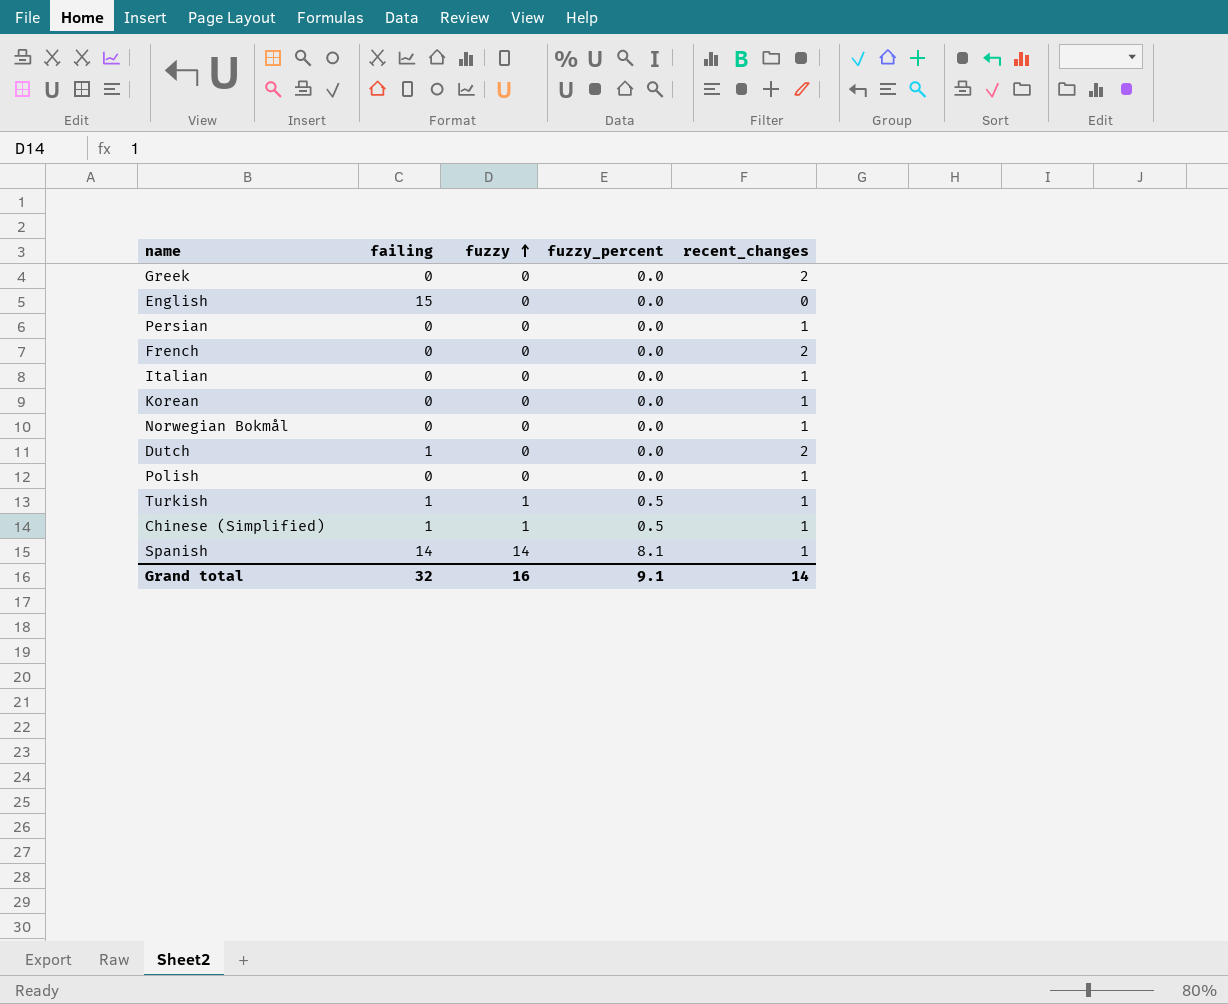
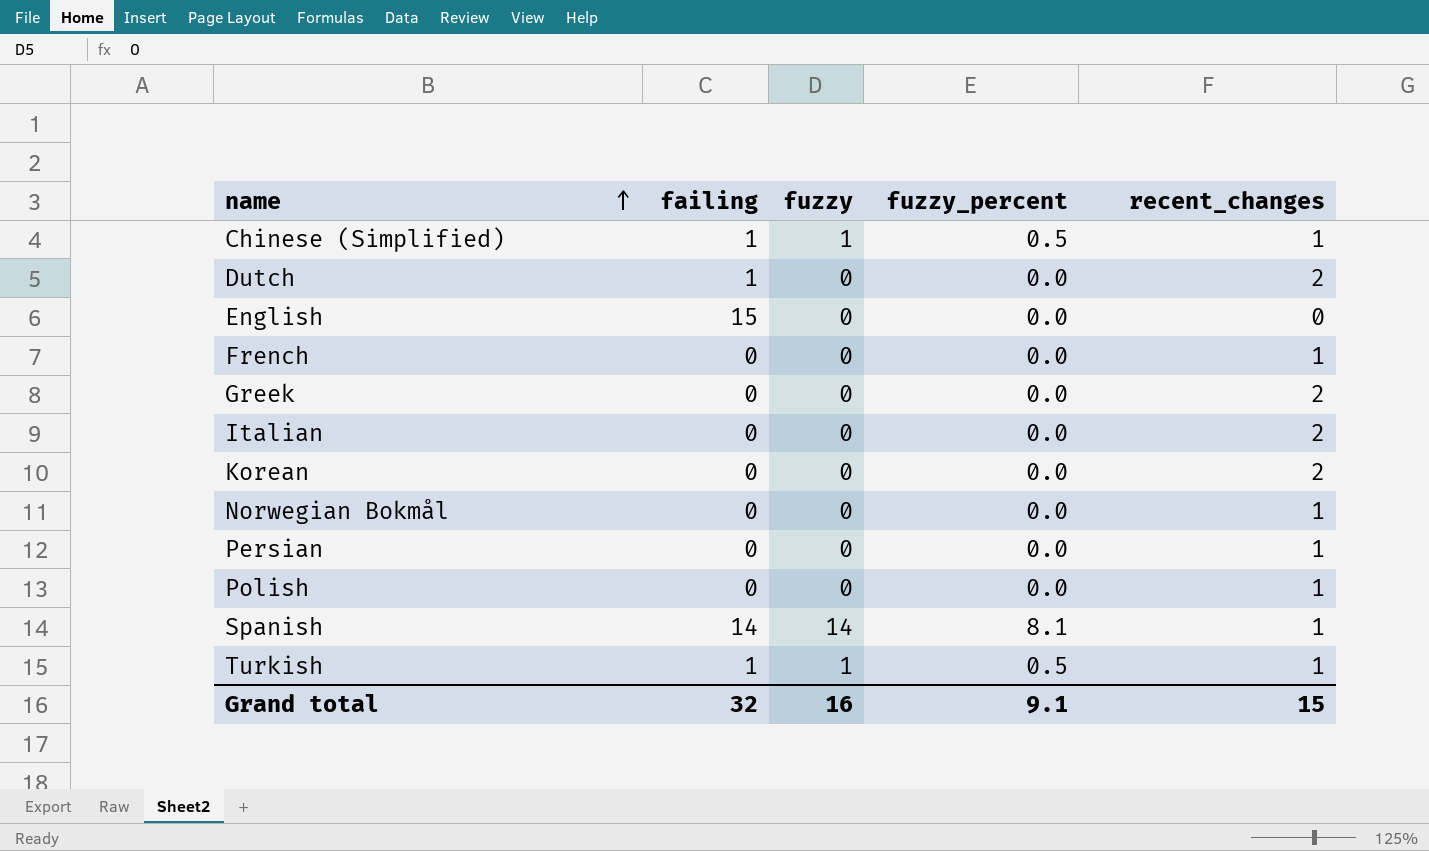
row order: fuzzy ascending -> name ascending
French | recent_changes: 2 -> 1
Italian | recent_changes: 1 -> 2
Korean | recent_changes: 1 -> 2
Grand total | recent_changes: 14 -> 15

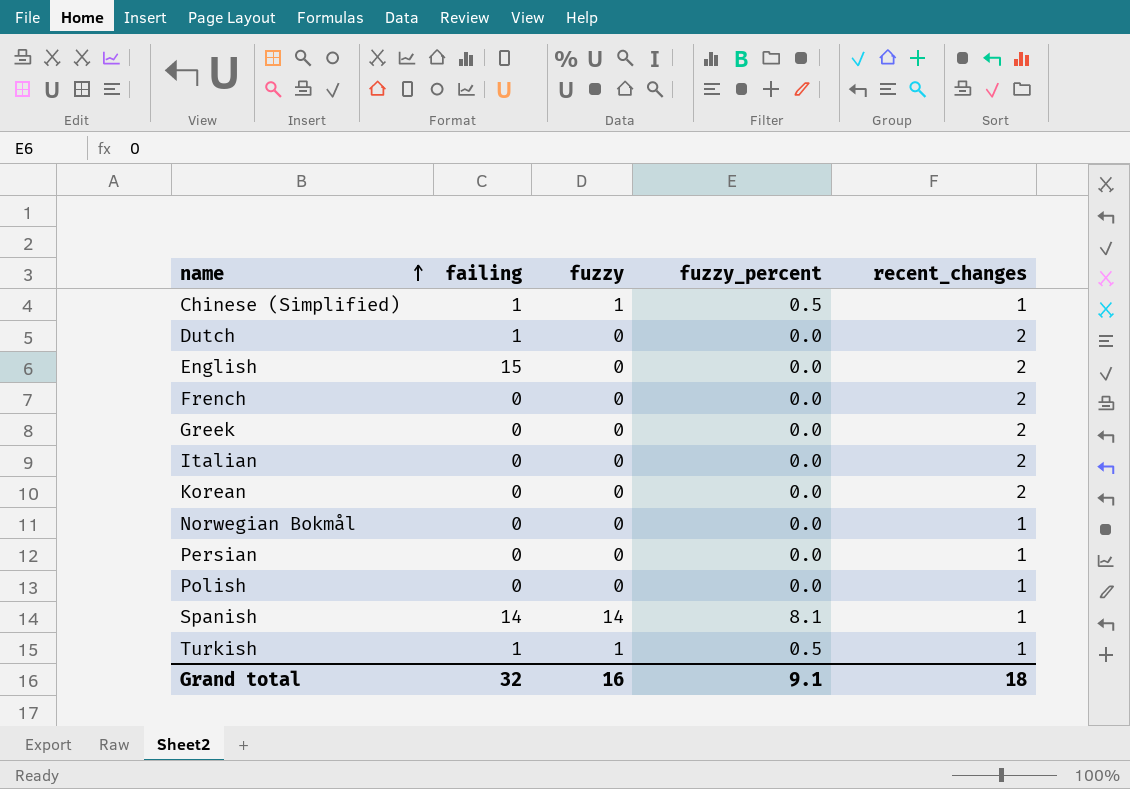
English | recent_changes: 0 -> 2
French | recent_changes: 1 -> 2
Grand total | recent_changes: 15 -> 18

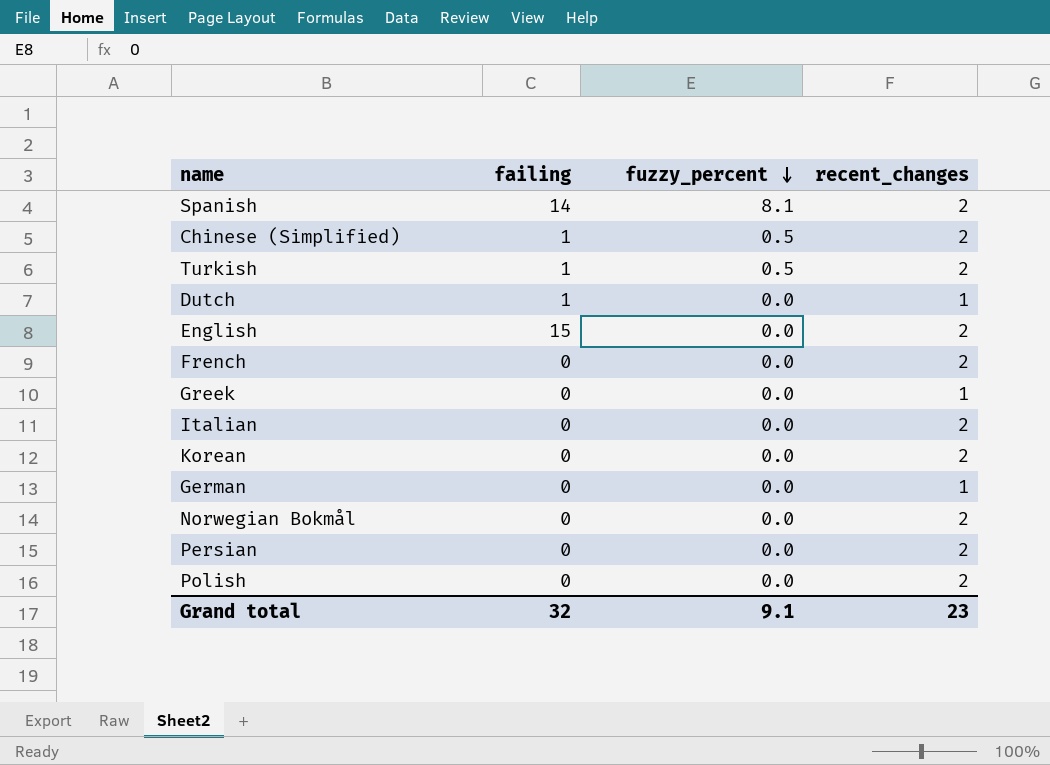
row order: name ascending -> fuzzy_percent descending
column fuzzy | position: 3 -> none
Spanish | recent_changes: 1 -> 2
Chinese (Simplified) | recent_changes: 1 -> 2
Turkish | recent_changes: 1 -> 2
Dutch | recent_changes: 2 -> 1
Greek | recent_changes: 2 -> 1
row German: none -> 0 | 0.0 | 1
Norwegian Bokmål | recent_changes: 1 -> 2
Persian | recent_changes: 1 -> 2
Polish | recent_changes: 1 -> 2
Grand total | recent_changes: 18 -> 23

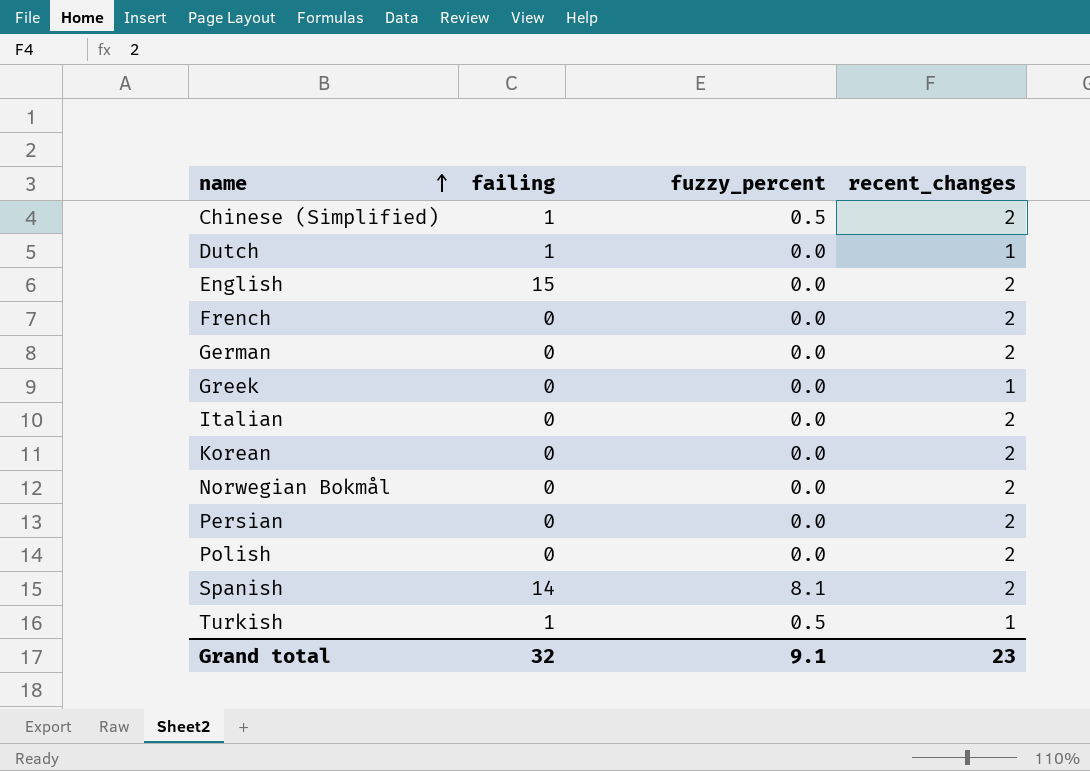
row order: fuzzy_percent descending -> name ascending
German | recent_changes: 1 -> 2
Turkish | recent_changes: 2 -> 1

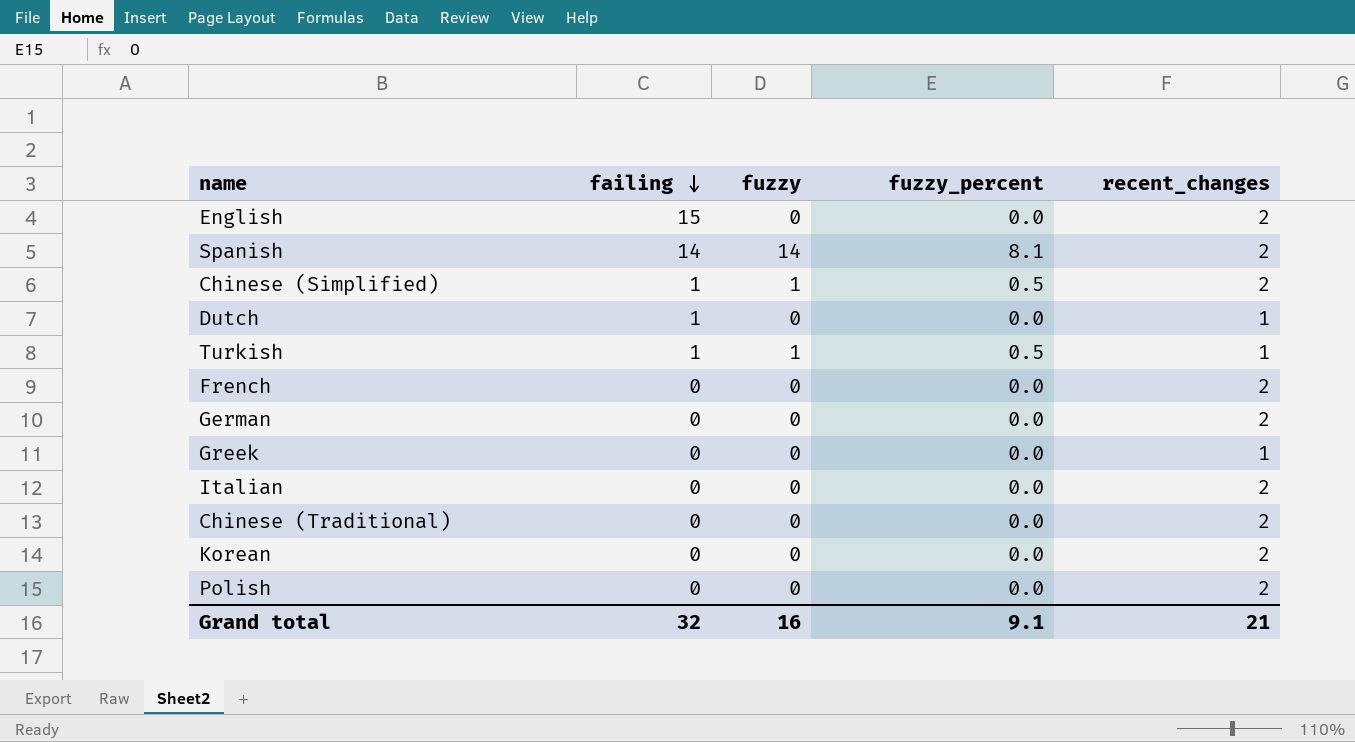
row order: name ascending -> failing descending
column fuzzy | position: none -> 3
row Norwegian Bokmål: 0 | 0.0 | 2 -> none
row Persian: 0 | 0.0 | 2 -> none
row Chinese (Traditional): none -> 0 | 0 | 0.0 | 2
Grand total | recent_changes: 23 -> 21

